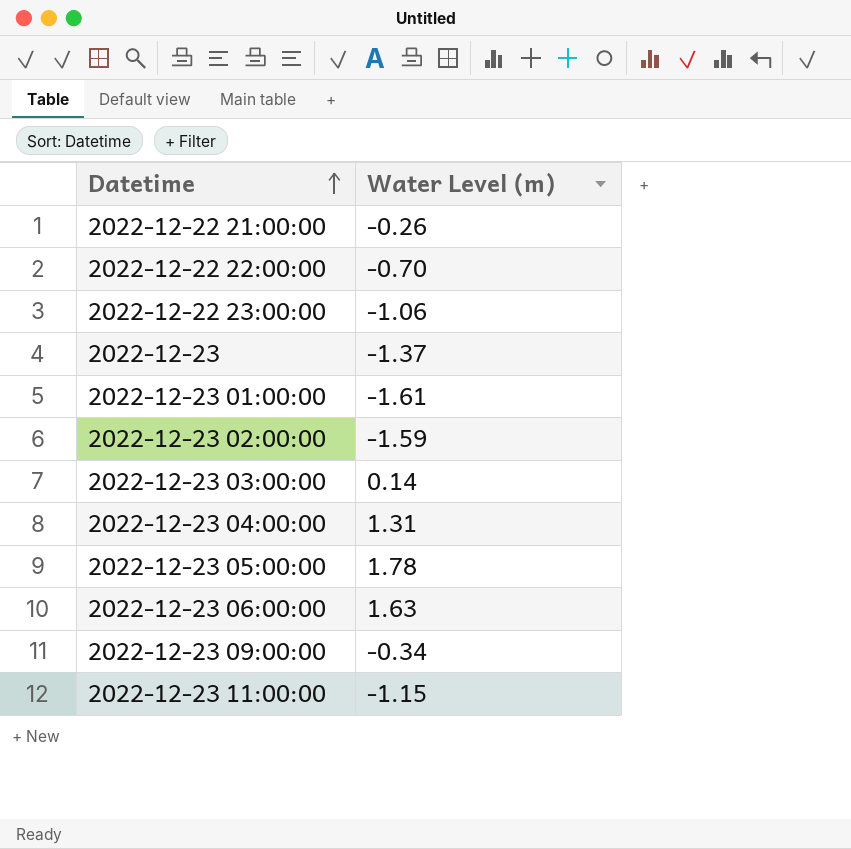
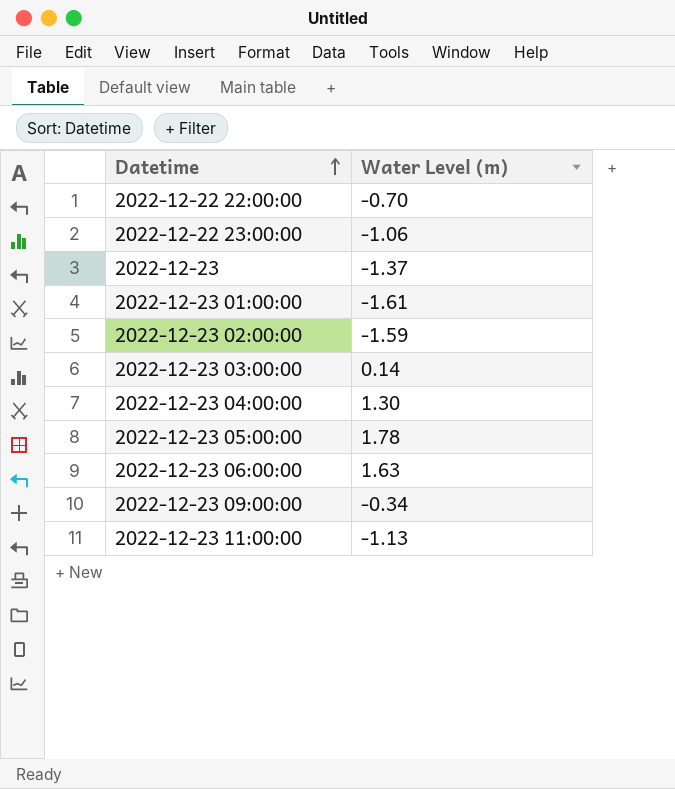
row 2022-12-22 21:00:00: -0.26 -> none
2022-12-23 04:00:00 | Water Level (m): 1.31 -> 1.30
2022-12-23 11:00:00 | Water Level (m): -1.15 -> -1.13

